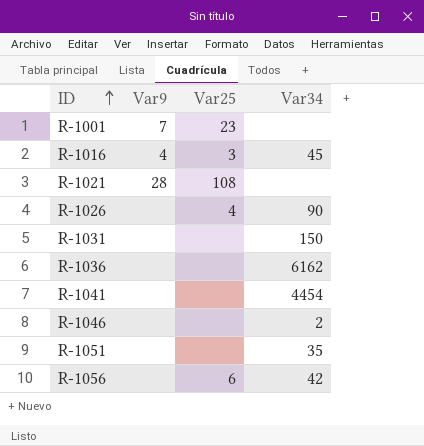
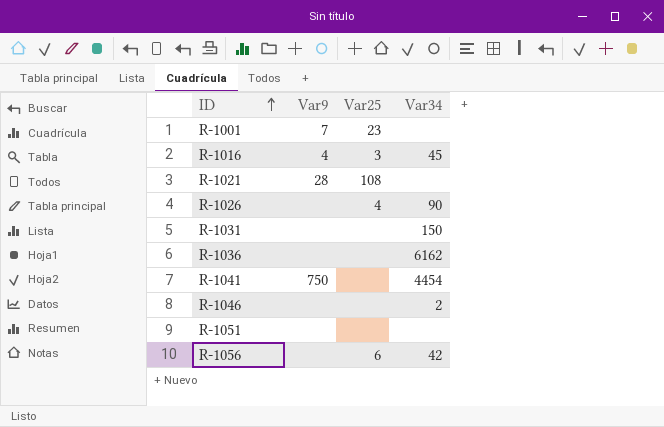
R-1041 | Var9: none -> 750
R-1051 | Var34: 35 -> none

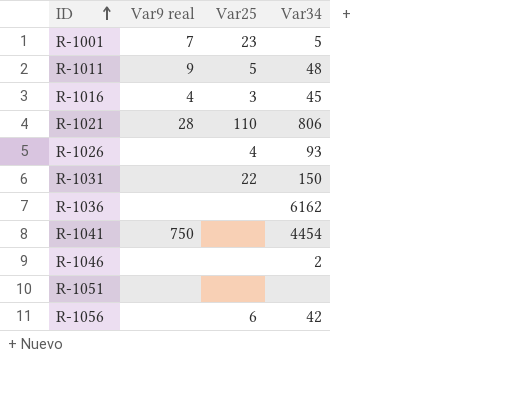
column name: Var9 -> Var9 real
R-1001 | Var34: none -> 5
row R-1011: none -> 9 | 5 | 48
R-1021 | Var25: 108 -> 110
R-1021 | Var34: none -> 806
R-1026 | Var34: 90 -> 93
R-1031 | Var25: none -> 22

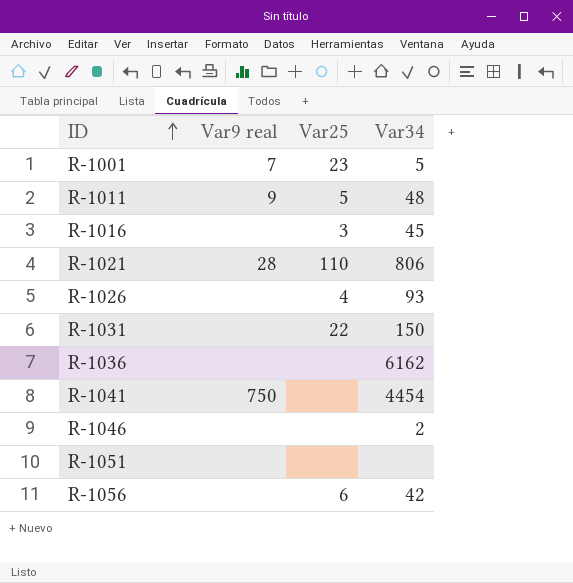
R-1016 | Var9 real: 4 -> none

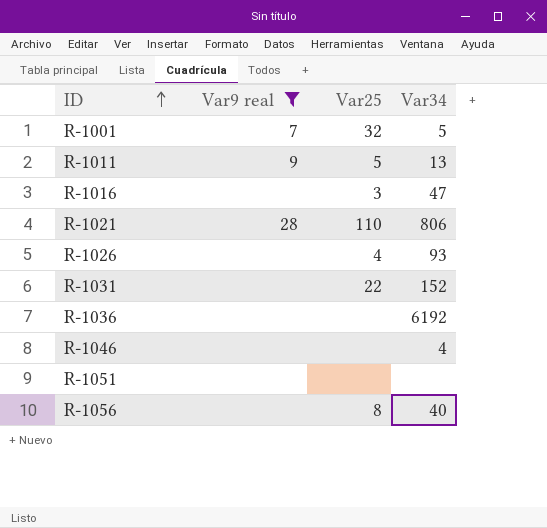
filter: none -> Var9 real != 750
R-1001 | Var25: 23 -> 32
R-1011 | Var34: 48 -> 13
R-1016 | Var34: 45 -> 47
R-1031 | Var34: 150 -> 152
R-1036 | Var34: 6162 -> 6192
R-1046 | Var34: 2 -> 4
R-1056 | Var25: 6 -> 8
R-1056 | Var34: 42 -> 40

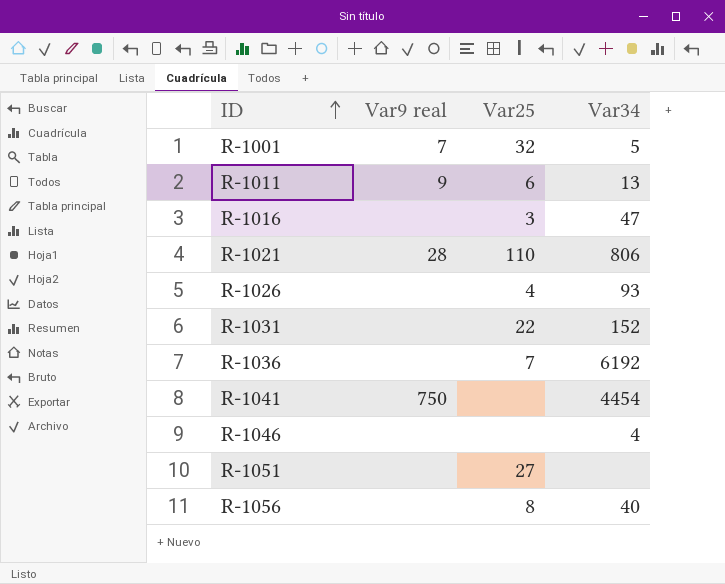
filter: Var9 real != 750 -> none
R-1011 | Var25: 5 -> 6
R-1036 | Var25: none -> 7
R-1051 | Var25: none -> 27

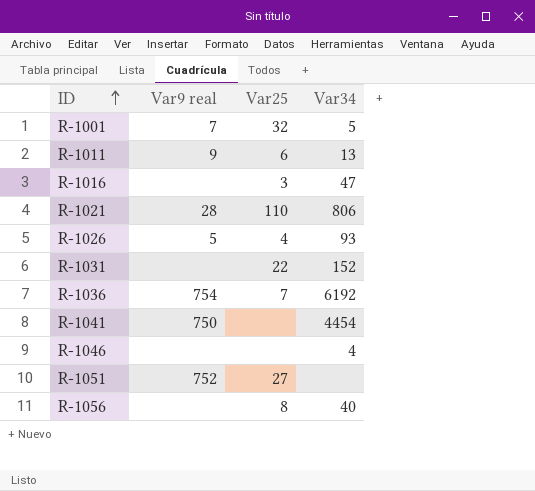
R-1026 | Var9 real: none -> 5
R-1036 | Var9 real: none -> 754
R-1051 | Var9 real: none -> 752

